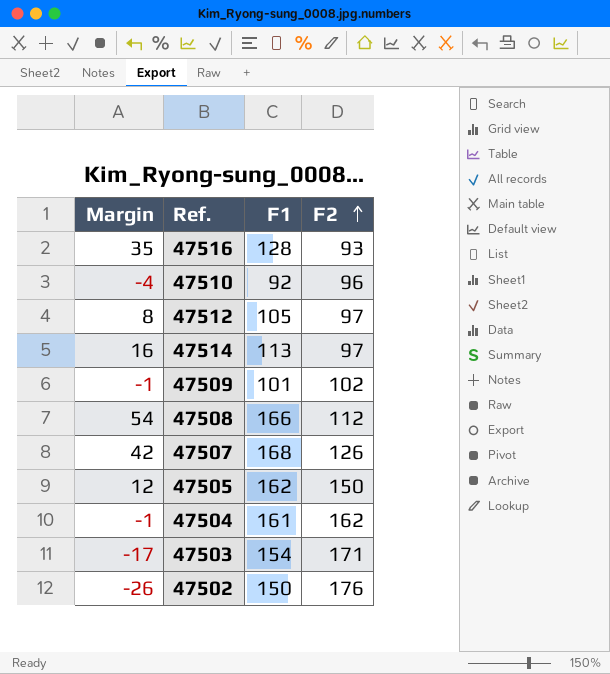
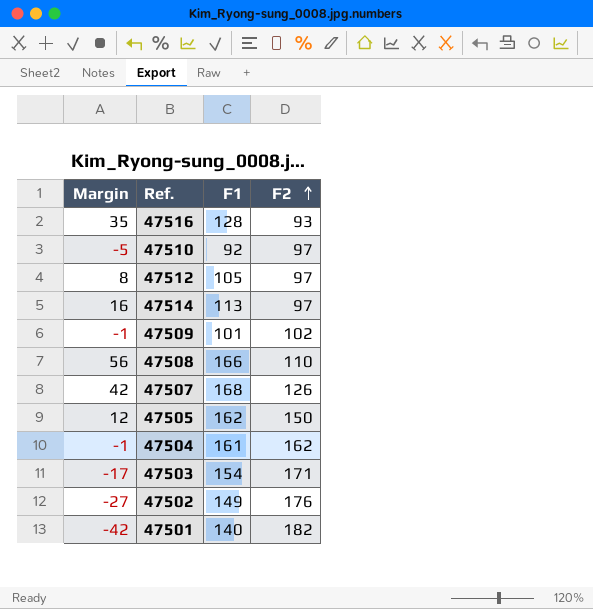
47510 | Margin: -4 -> -5
47510 | F2: 96 -> 97
47508 | Margin: 54 -> 56
47508 | F2: 112 -> 110
47502 | Margin: -26 -> -27
47502 | F1: 150 -> 149
row 47501: none -> -42 | 140 | 182

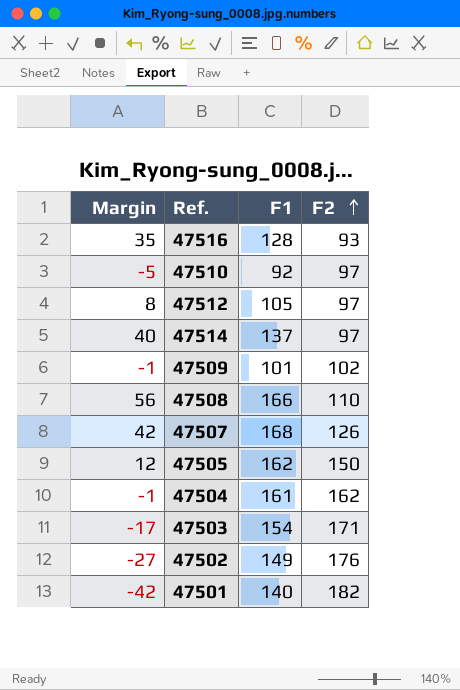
47514 | Margin: 16 -> 40
47514 | F1: 113 -> 137

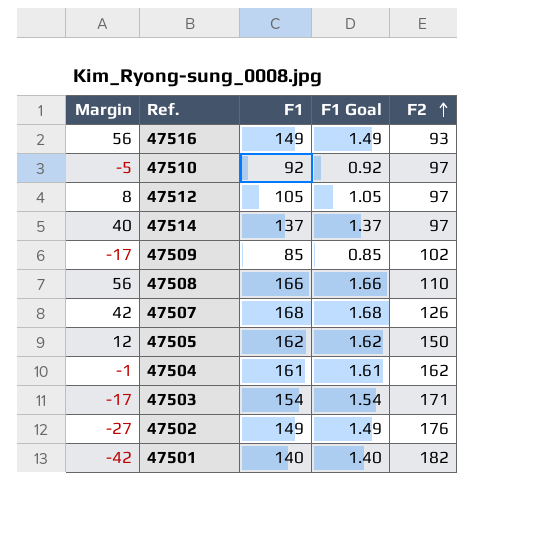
column F1 Goal | formula: none -> [F1] * 0.01
47516 | Margin: 35 -> 56
47516 | F1: 128 -> 149
47509 | Margin: -1 -> -17
47509 | F1: 101 -> 85

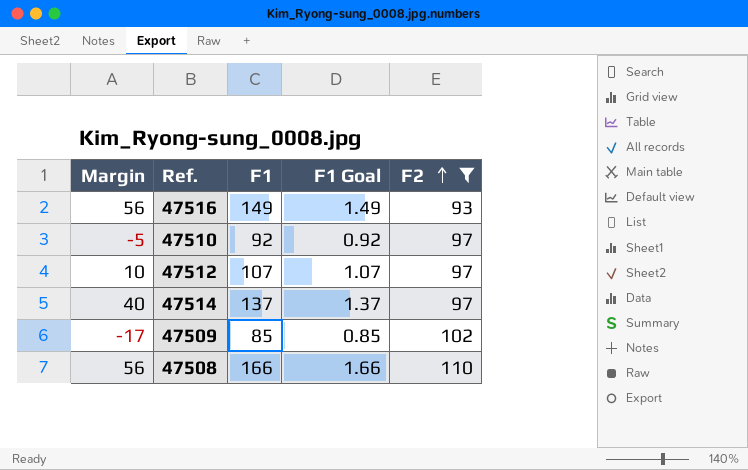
filter: none -> F2 <= 110
47512 | Margin: 8 -> 10
47512 | F1: 105 -> 107
47512 | F1 Goal: 1.05 -> 1.07

